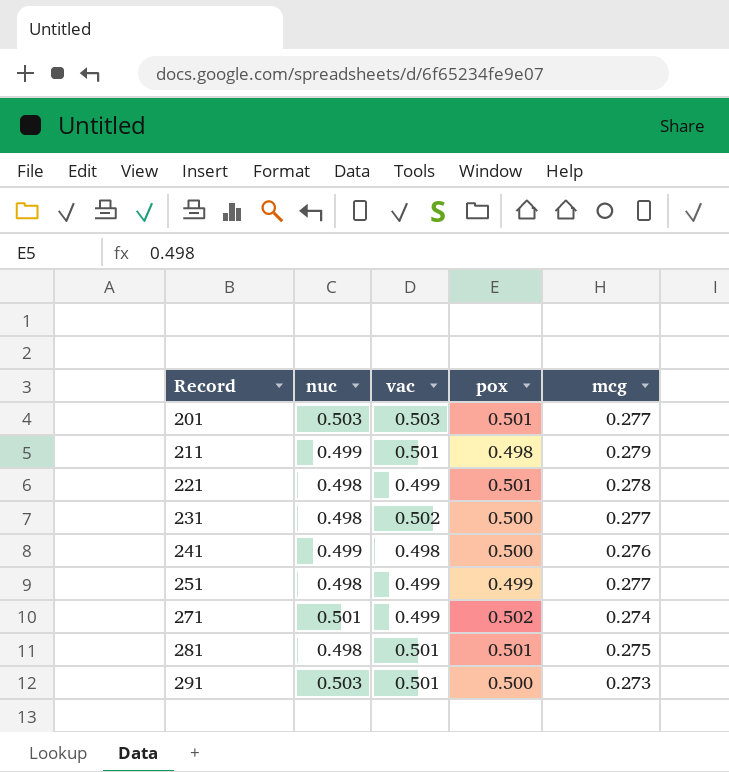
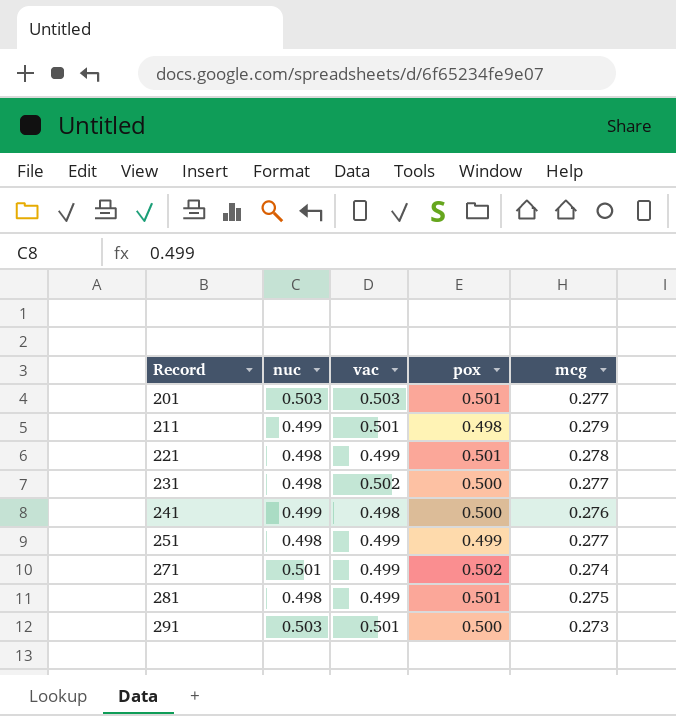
281 | vac: 0.501 -> 0.499

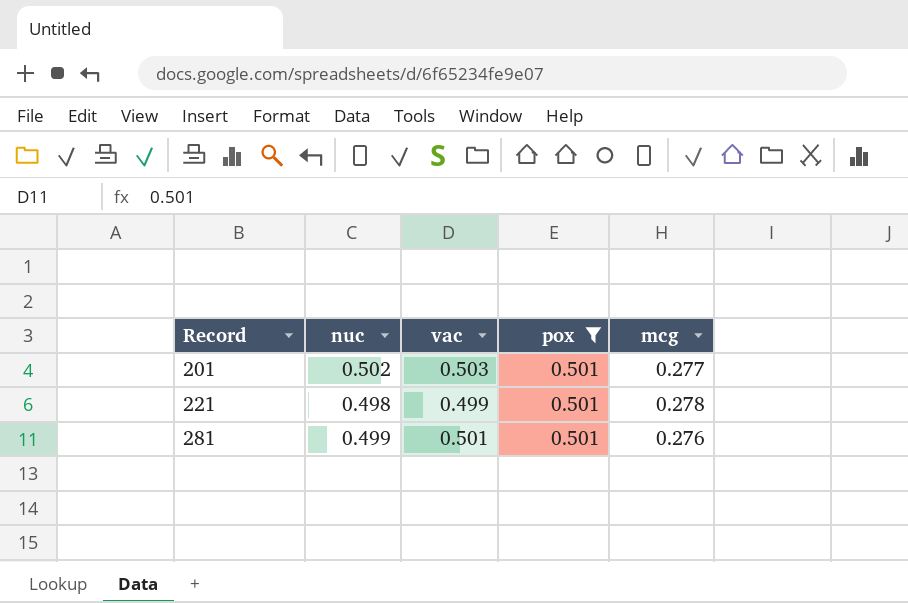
filter: none -> pox = 0.501
201 | nuc: 0.503 -> 0.502
281 | nuc: 0.498 -> 0.499
281 | vac: 0.499 -> 0.501
281 | mcg: 0.275 -> 0.276

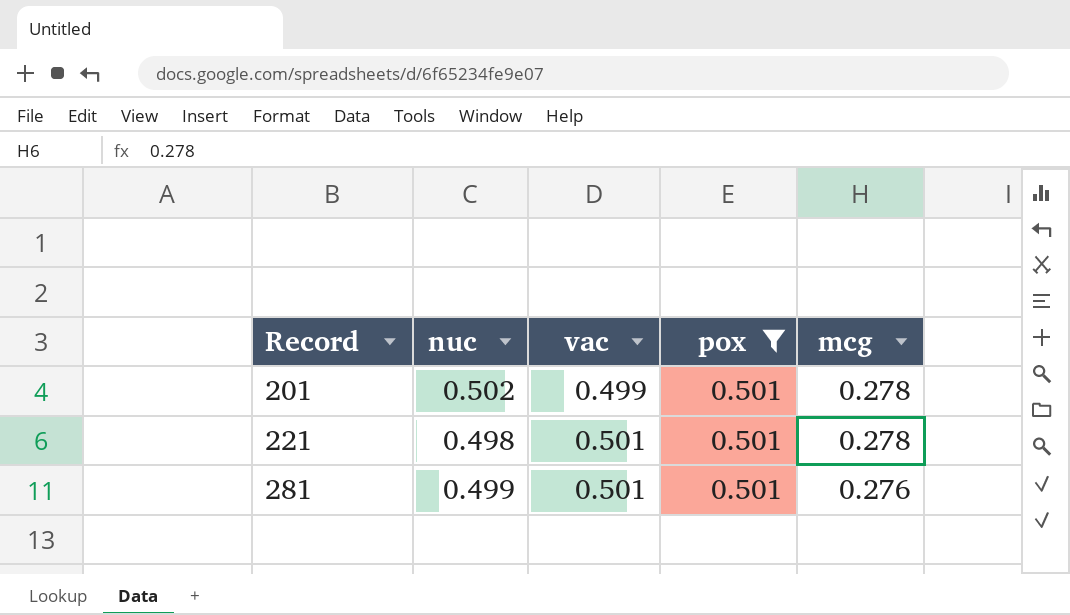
201 | vac: 0.503 -> 0.499
201 | mcg: 0.277 -> 0.278
221 | vac: 0.499 -> 0.501

